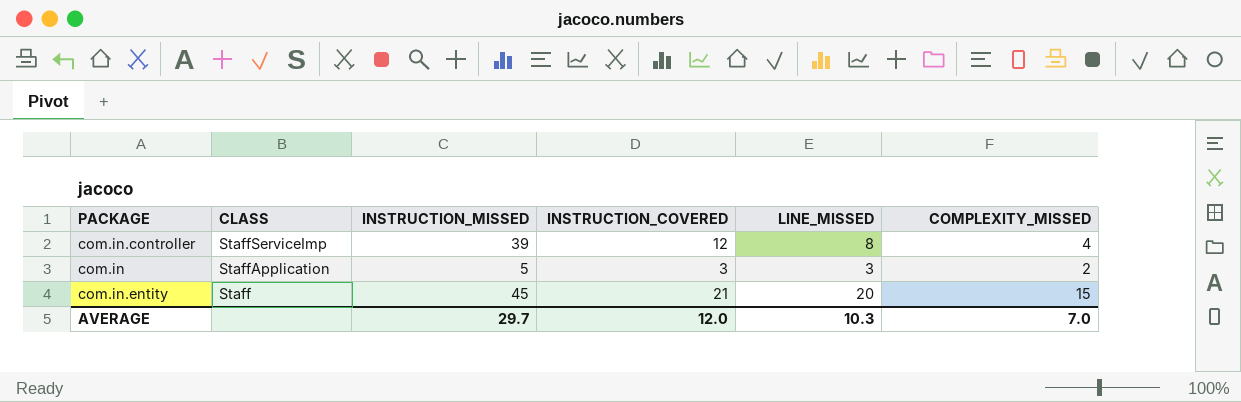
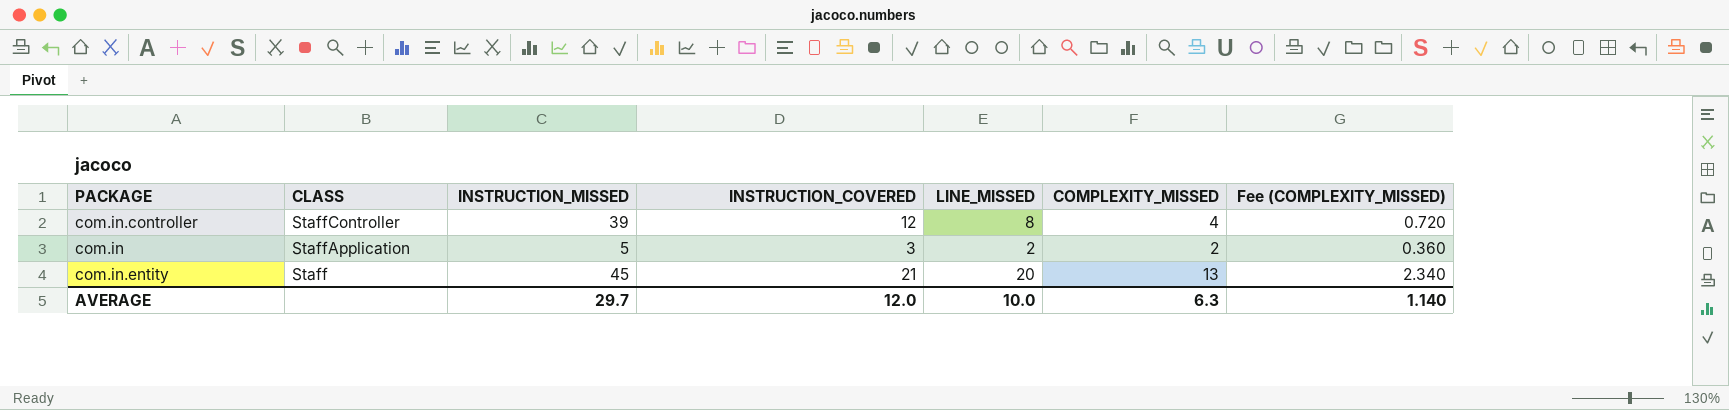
column Fee (COMPLEXITY_MISSED) | formula: none -> [COMPLEXITY_MISSED] * 0.18
com.in.controller | CLASS: StaffServiceImp -> StaffController
com.in | LINE_MISSED: 3 -> 2
com.in.entity | COMPLEXITY_MISSED: 15 -> 13
AVERAGE | LINE_MISSED: 10.3 -> 10.0
AVERAGE | COMPLEXITY_MISSED: 7.0 -> 6.3

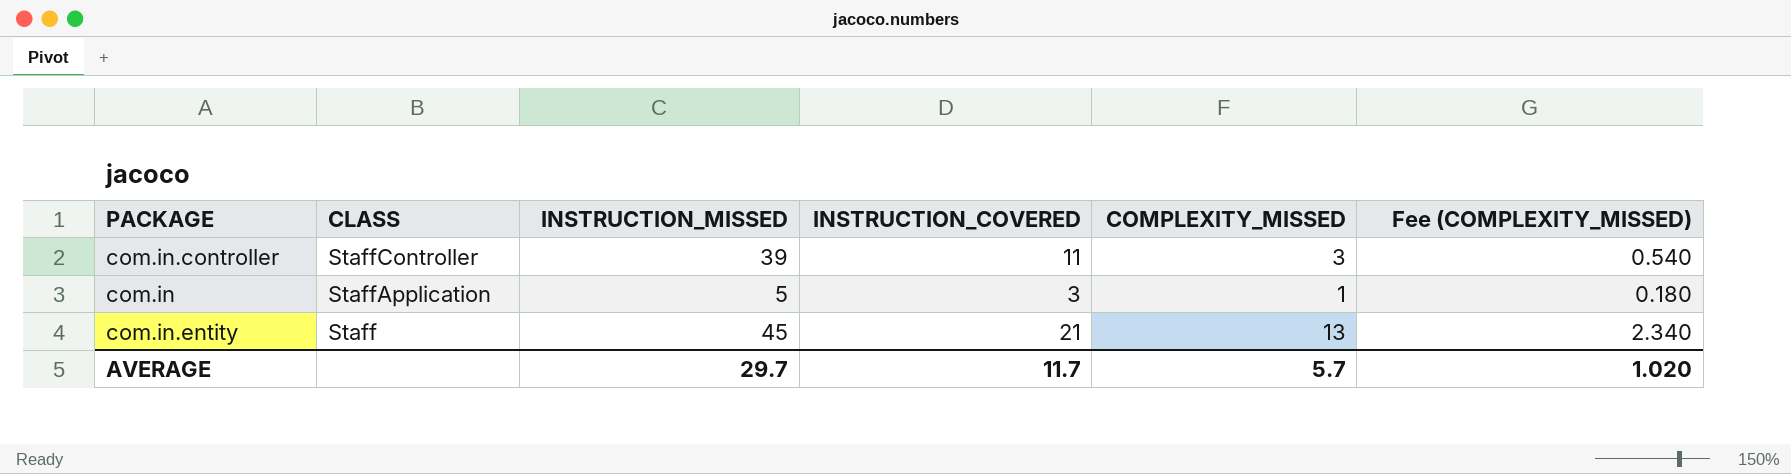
column LINE_MISSED | position: 5 -> none
com.in.controller | INSTRUCTION_COVERED: 12 -> 11
com.in.controller | COMPLEXITY_MISSED: 4 -> 3
com.in.controller | Fee (COMPLEXITY_MISSED): 0.720 -> 0.540
com.in | COMPLEXITY_MISSED: 2 -> 1
com.in | Fee (COMPLEXITY_MISSED): 0.360 -> 0.180
AVERAGE | INSTRUCTION_COVERED: 12.0 -> 11.7
AVERAGE | COMPLEXITY_MISSED: 6.3 -> 5.7
AVERAGE | Fee (COMPLEXITY_MISSED): 1.140 -> 1.020

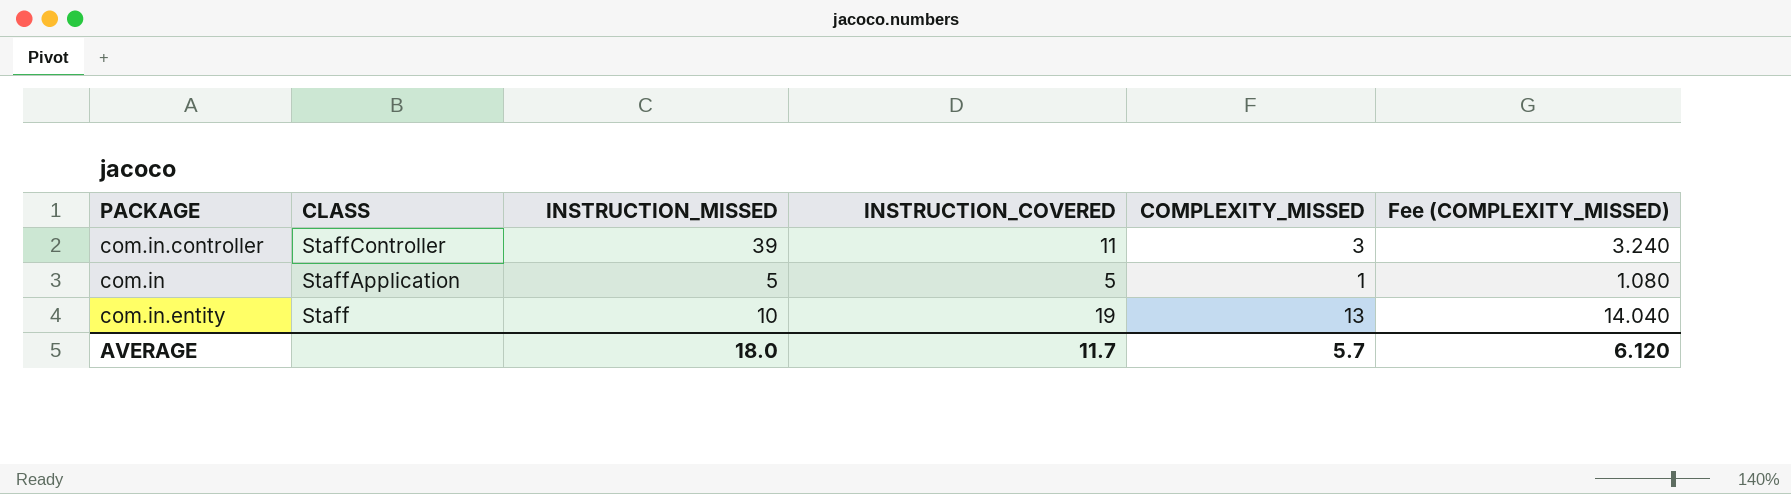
column Fee (COMPLEXITY_MISSED) | formula: [COMPLEXITY_MISSED] * 0.18 -> [COMPLEXITY_MISSED] * 1.08
com.in | INSTRUCTION_COVERED: 3 -> 5
com.in.entity | INSTRUCTION_MISSED: 45 -> 10
com.in.entity | INSTRUCTION_COVERED: 21 -> 19
AVERAGE | INSTRUCTION_MISSED: 29.7 -> 18.0
AVERAGE | Fee (COMPLEXITY_MISSED): 1.020 -> 6.120

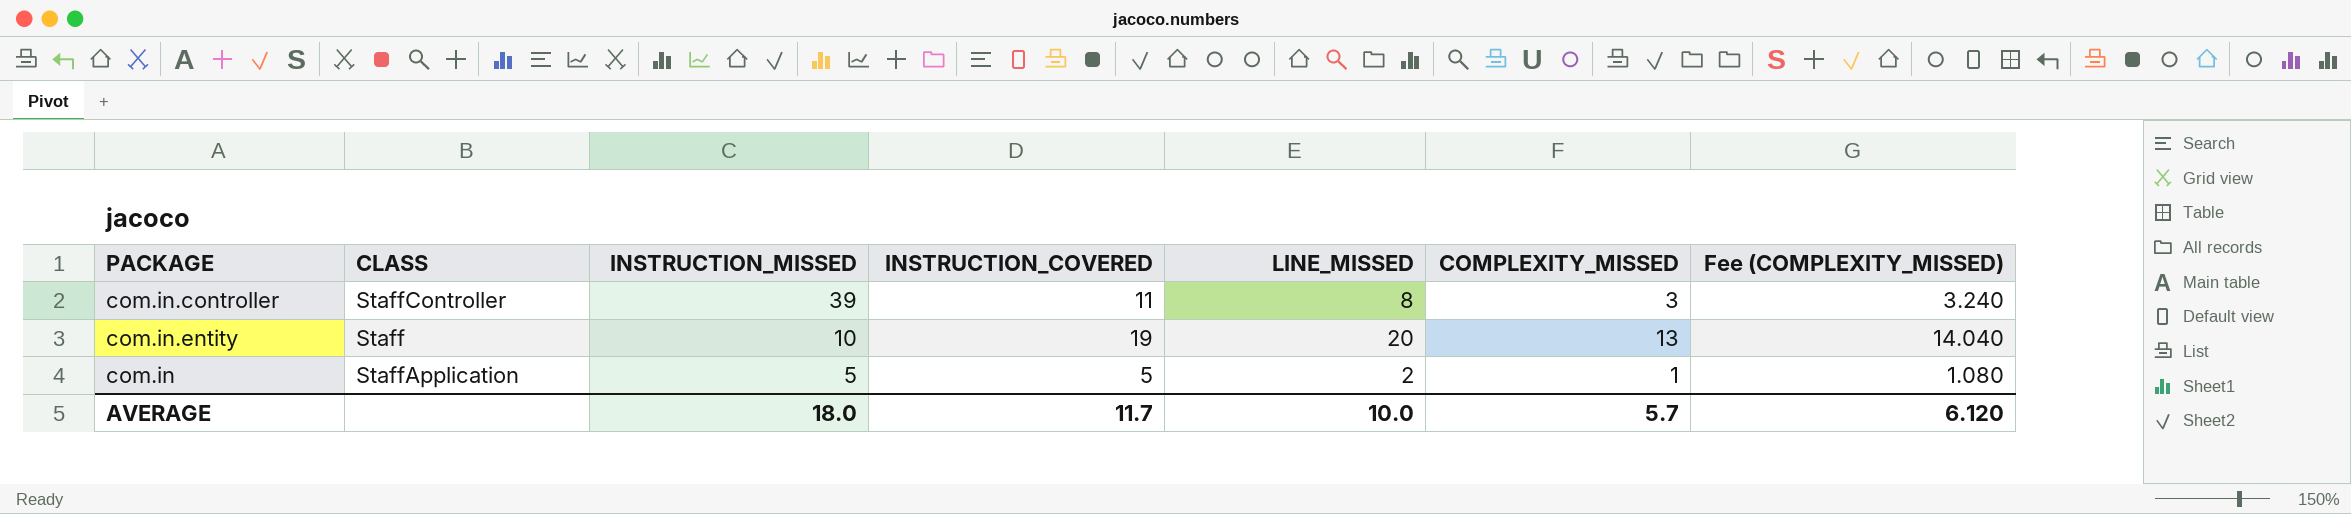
row order: CLASS descending -> INSTRUCTION_MISSED descending
column LINE_MISSED | position: none -> 5

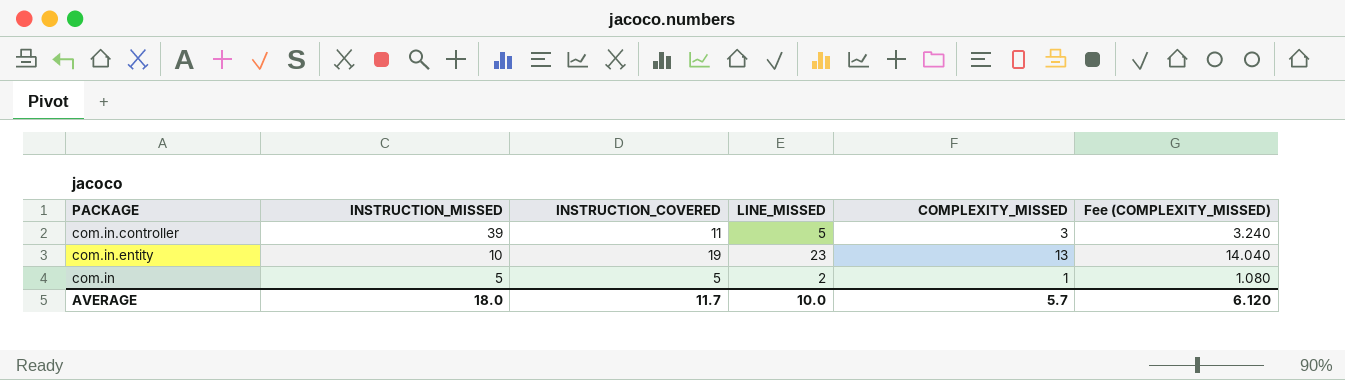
column CLASS | position: 2 -> none
com.in.controller | LINE_MISSED: 8 -> 5
com.in.entity | LINE_MISSED: 20 -> 23

